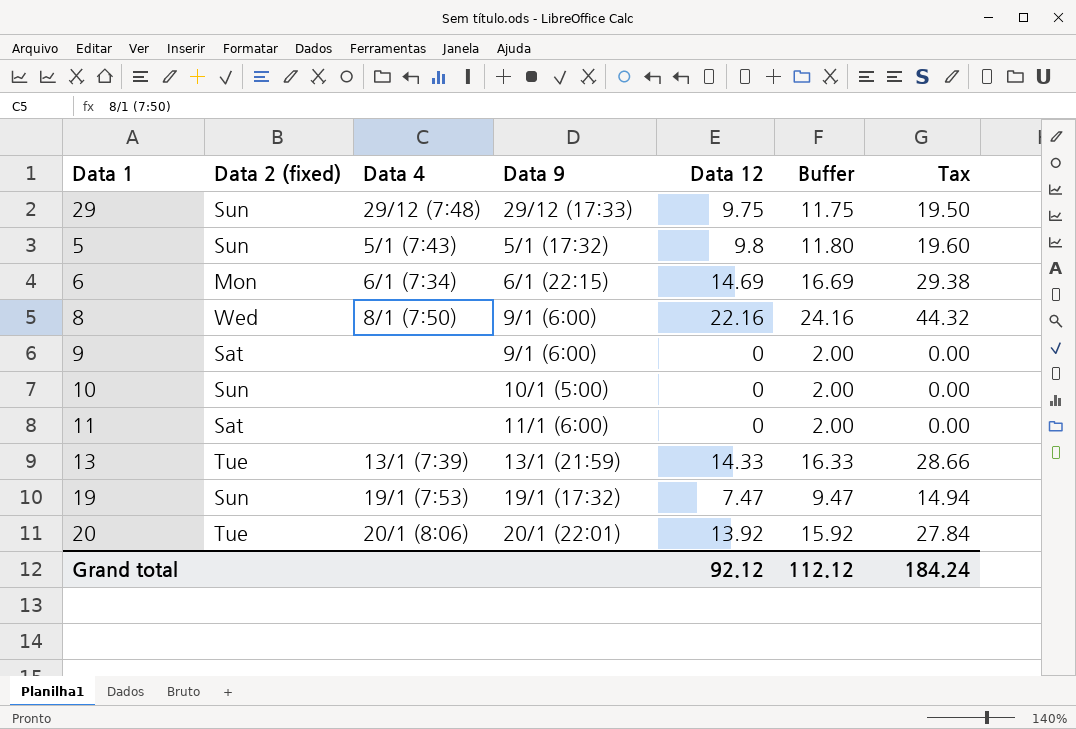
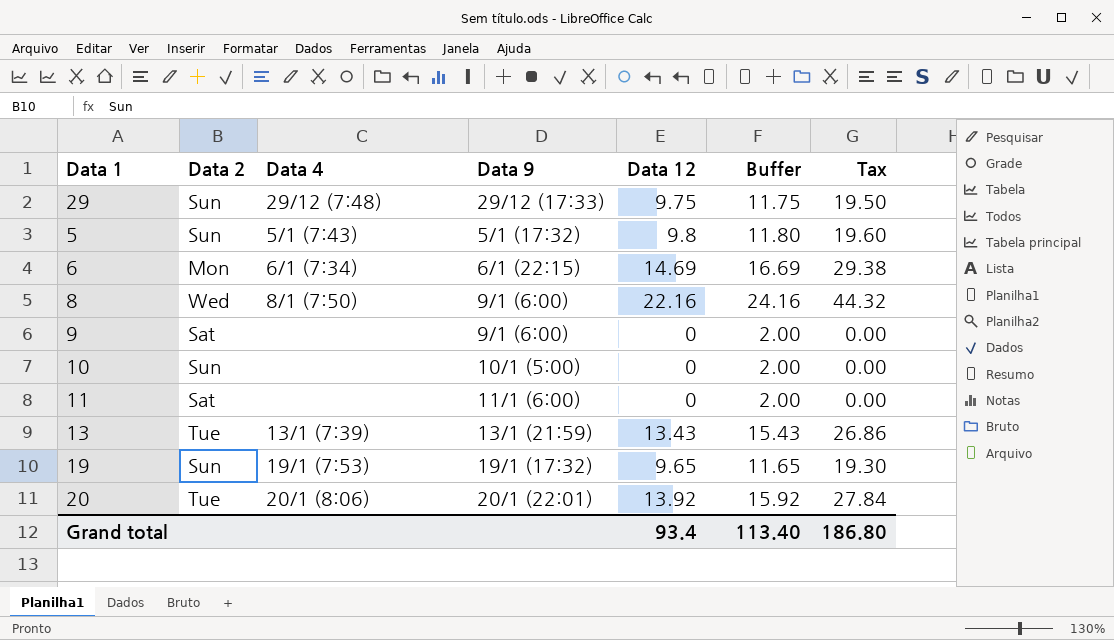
column name: Data 2 (fixed) -> Data 2
13 | Data 12: 14.33 -> 13.43
13 | Buffer: 16.33 -> 15.43
13 | Tax: 28.66 -> 26.86
19 | Data 12: 7.47 -> 9.65
19 | Buffer: 9.47 -> 11.65
19 | Tax: 14.94 -> 19.30
Grand total | Data 12: 92.12 -> 93.4
Grand total | Buffer: 112.12 -> 113.40
Grand total | Tax: 184.24 -> 186.80

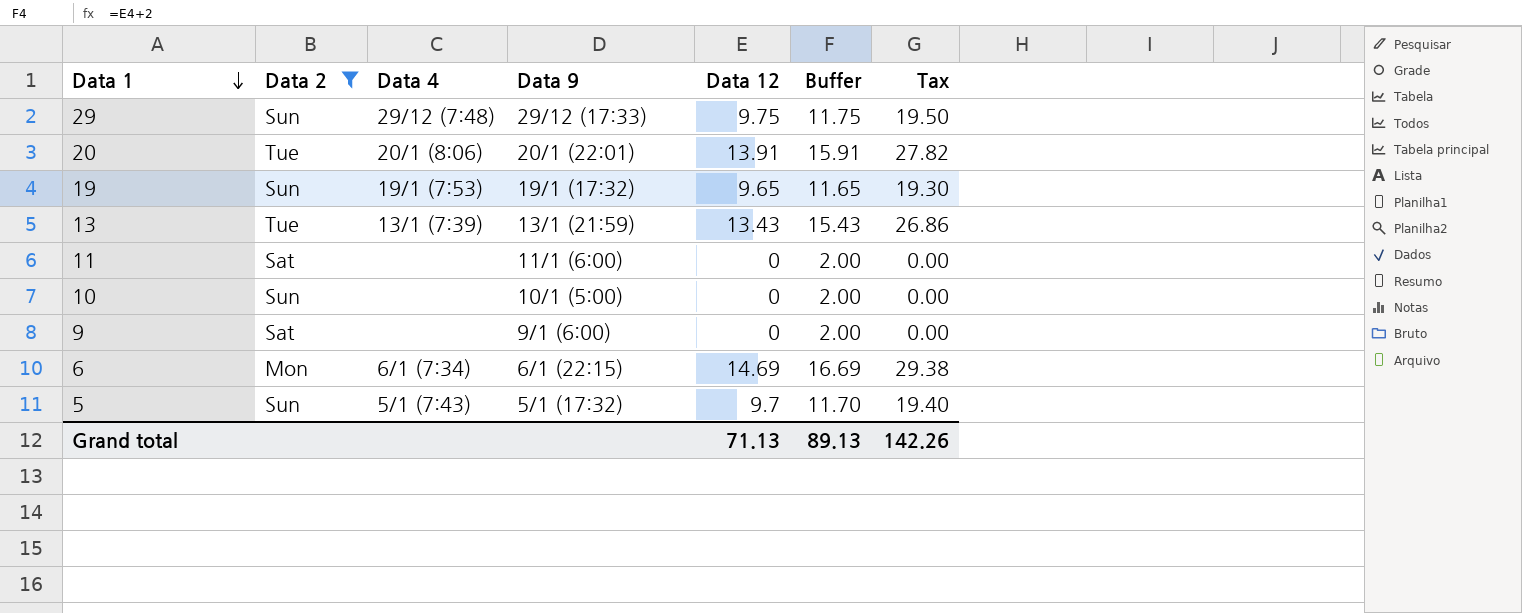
filter: none -> Data 2 != Wed
row order: none -> Data 1 descending
20 | Data 12: 13.92 -> 13.91
20 | Buffer: 15.92 -> 15.91
20 | Tax: 27.84 -> 27.82
5 | Data 12: 9.8 -> 9.7
5 | Buffer: 11.80 -> 11.70
5 | Tax: 19.60 -> 19.40
Grand total | Data 12: 93.4 -> 71.13
Grand total | Buffer: 113.40 -> 89.13
Grand total | Tax: 186.80 -> 142.26

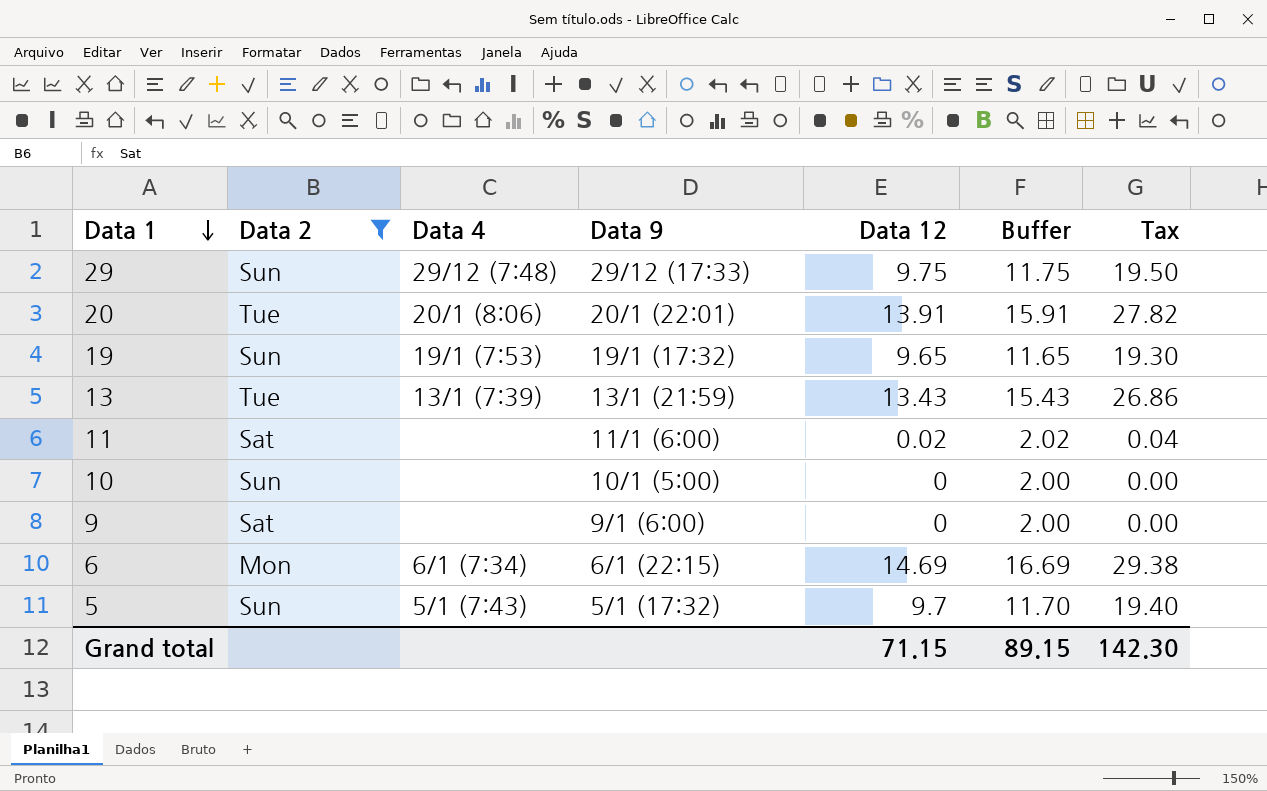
11 | Data 12: 0 -> 0.02
11 | Buffer: 2.00 -> 2.02
11 | Tax: 0.00 -> 0.04
Grand total | Data 12: 71.13 -> 71.15
Grand total | Buffer: 89.13 -> 89.15
Grand total | Tax: 142.26 -> 142.30

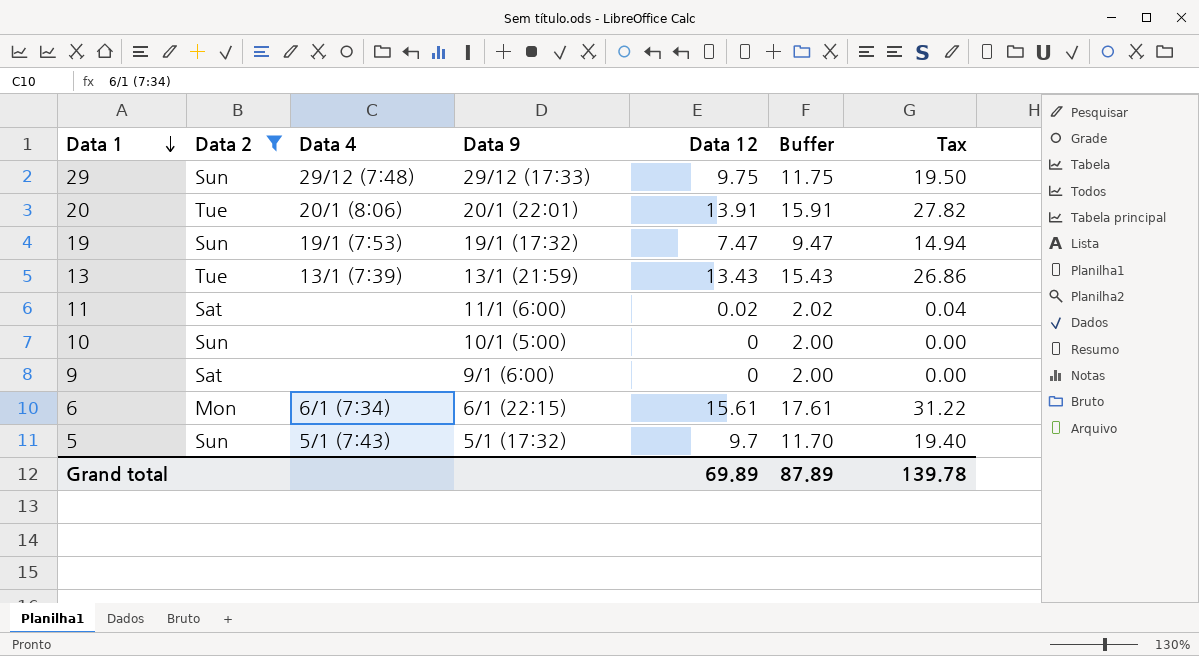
19 | Data 12: 9.65 -> 7.47
19 | Buffer: 11.65 -> 9.47
19 | Tax: 19.30 -> 14.94
6 | Data 12: 14.69 -> 15.61
6 | Buffer: 16.69 -> 17.61
6 | Tax: 29.38 -> 31.22
Grand total | Data 12: 71.15 -> 69.89
Grand total | Buffer: 89.15 -> 87.89
Grand total | Tax: 142.30 -> 139.78

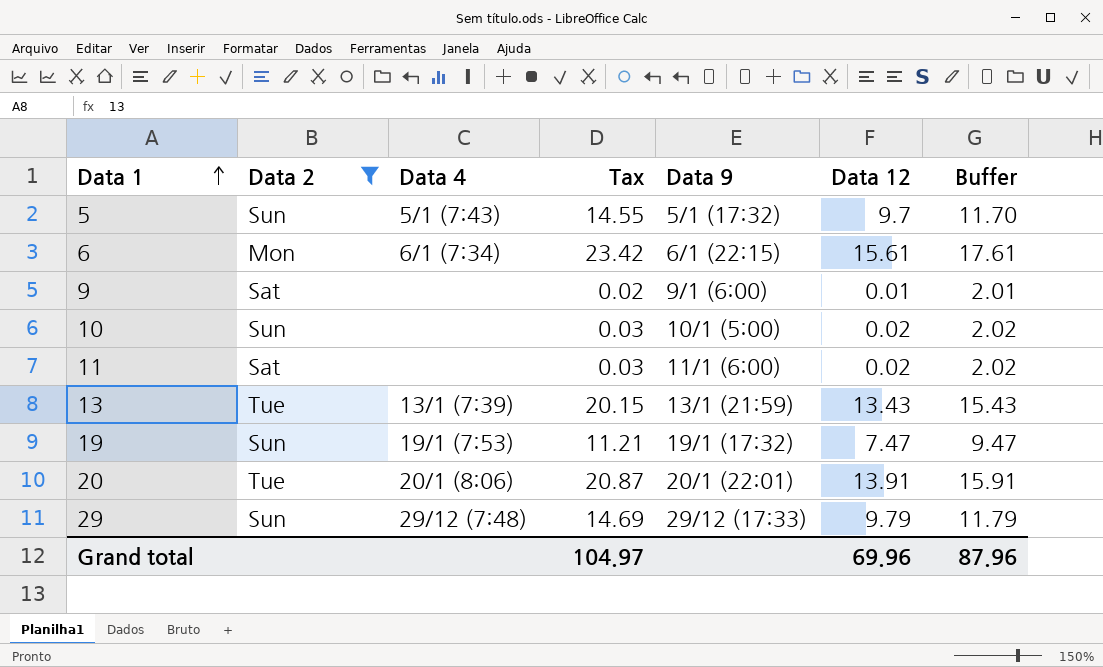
row order: Data 1 descending -> Data 1 ascending
column Tax | formula: [Data 12] * 2 -> [Data 12] * 1.5
column Tax | position: 7 -> 4
9 | Data 12: 0 -> 0.01
9 | Buffer: 2.00 -> 2.01
10 | Data 12: 0 -> 0.02
10 | Buffer: 2.00 -> 2.02
29 | Data 12: 9.75 -> 9.79
29 | Buffer: 11.75 -> 11.79
Grand total | Tax: 139.78 -> 104.97
Grand total | Data 12: 69.89 -> 69.96
Grand total | Buffer: 87.89 -> 87.96

